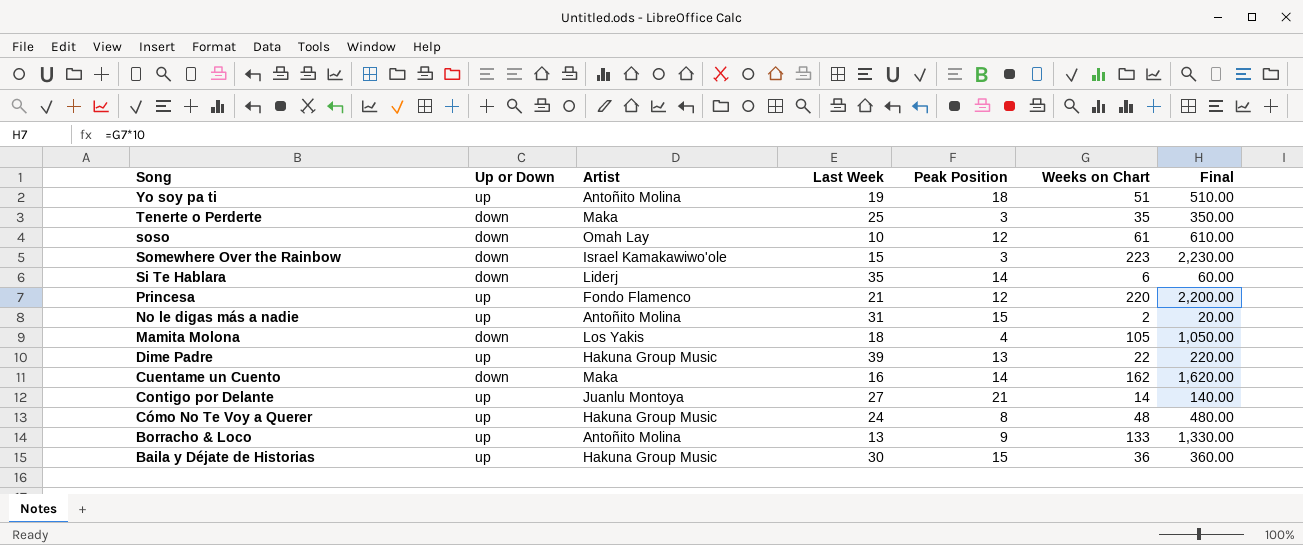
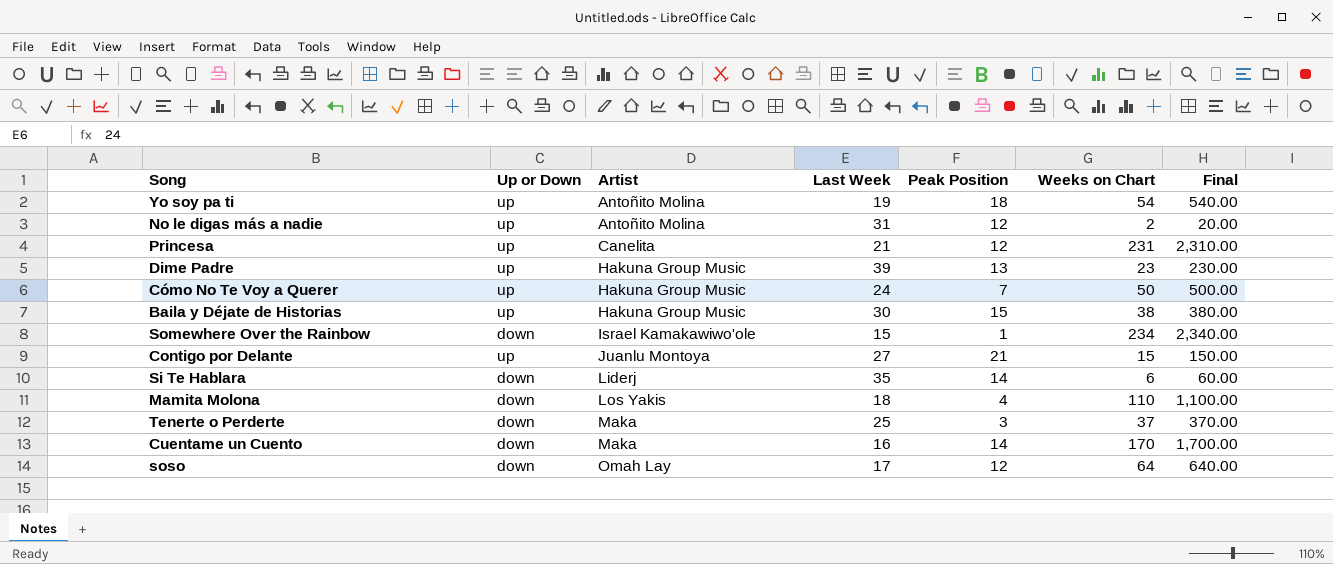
row order: Song descending -> Artist ascending
row Borracho & Loco: up | Antoñito Molina | 13 | 9 | 133 | 1,330.00 -> none
Yo soy pa ti | Weeks on Chart: 51 -> 54
Yo soy pa ti | Final: 510.00 -> 540.00
No le digas más a nadie | Peak Position: 15 -> 12
Princesa | Artist: Fondo Flamenco -> Canelita
Princesa | Weeks on Chart: 220 -> 231
Princesa | Final: 2,200.00 -> 2,310.00
Dime Padre | Weeks on Chart: 22 -> 23
Dime Padre | Final: 220.00 -> 230.00
Cómo No Te Voy a Querer | Peak Position: 8 -> 7
Cómo No Te Voy a Querer | Weeks on Chart: 48 -> 50
Cómo No Te Voy a Querer | Final: 480.00 -> 500.00
Baila y Déjate de Historias | Weeks on Chart: 36 -> 38
Baila y Déjate de Historias | Final: 360.00 -> 380.00
Somewhere Over the Rainbow | Peak Position: 3 -> 1
Somewhere Over the Rainbow | Weeks on Chart: 223 -> 234
Somewhere Over the Rainbow | Final: 2,230.00 -> 2,340.00
Contigo por Delante | Weeks on Chart: 14 -> 15
Contigo por Delante | Final: 140.00 -> 150.00
Mamita Molona | Weeks on Chart: 105 -> 110
Mamita Molona | Final: 1,050.00 -> 1,100.00
Tenerte o Perderte | Weeks on Chart: 35 -> 37
Tenerte o Perderte | Final: 350.00 -> 370.00
Cuentame un Cuento | Weeks on Chart: 162 -> 170
Cuentame un Cuento | Final: 1,620.00 -> 1,700.00
soso | Last Week: 10 -> 17
soso | Weeks on Chart: 61 -> 64
soso | Final: 610.00 -> 640.00

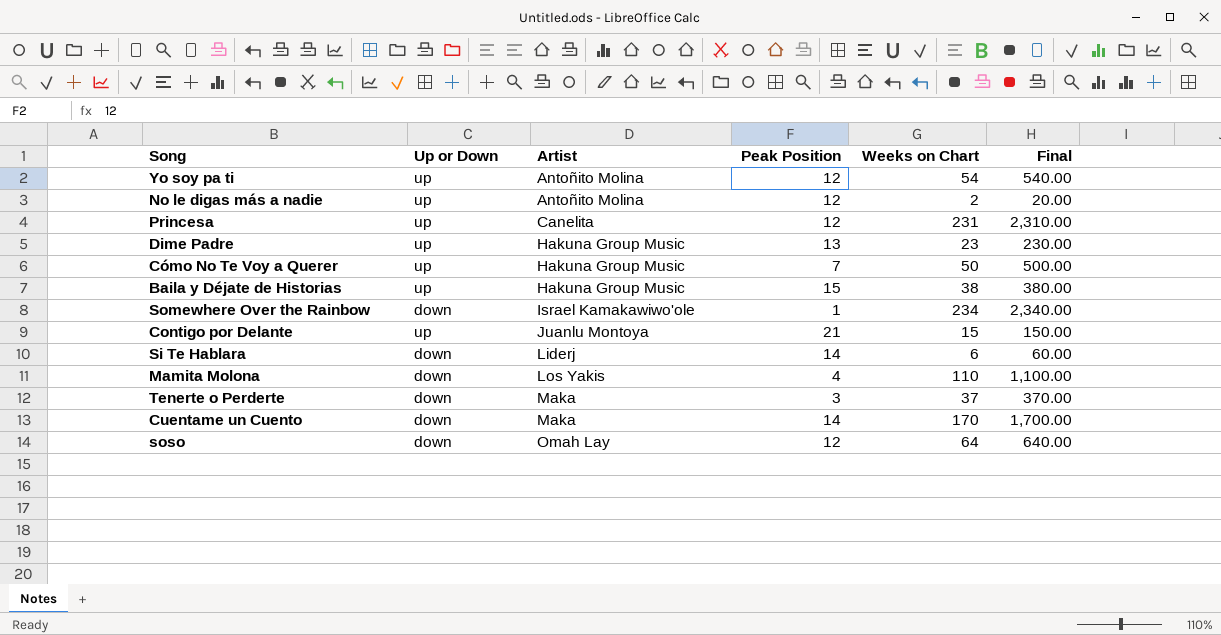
column Last Week | position: 4 -> none
Yo soy pa ti | Peak Position: 18 -> 12

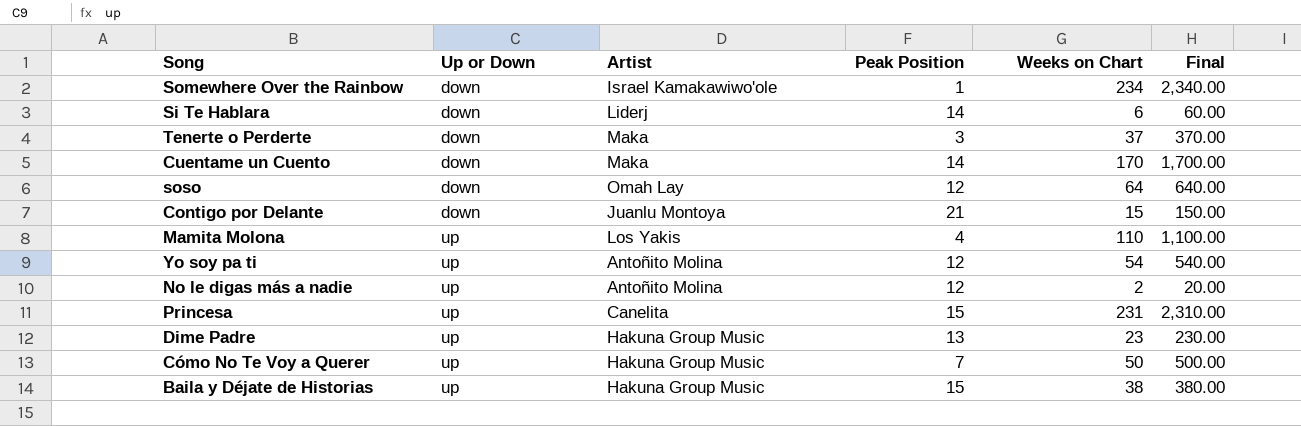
row order: Artist ascending -> Up or Down ascending
Contigo por Delante | Up or Down: up -> down
Mamita Molona | Up or Down: down -> up
Princesa | Peak Position: 12 -> 15

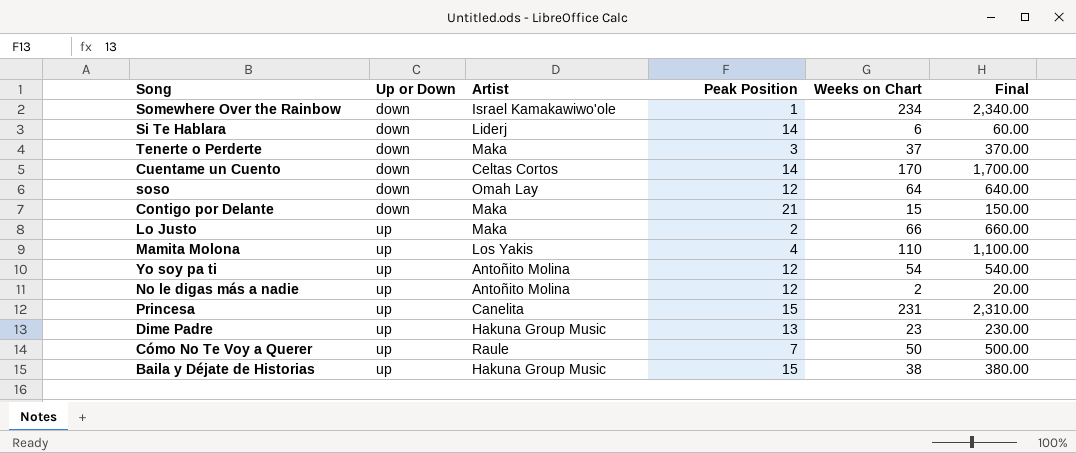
Cuentame un Cuento | Artist: Maka -> Celtas Cortos
Contigo por Delante | Artist: Juanlu Montoya -> Maka
row Lo Justo: none -> up | Maka | 2 | 66 | 660.00
Cómo No Te Voy a Querer | Artist: Hakuna Group Music -> Raule

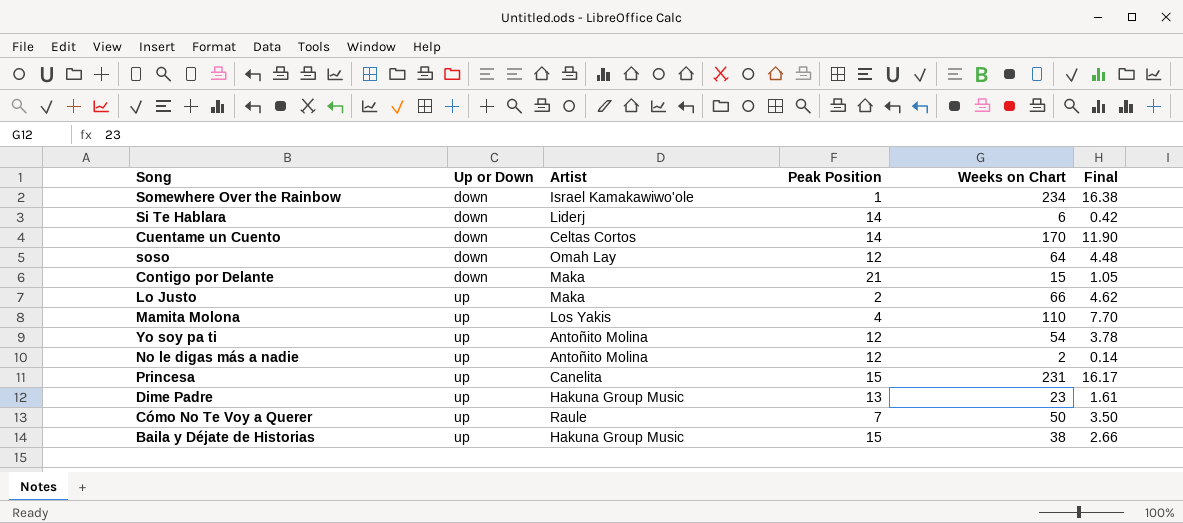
column Final | formula: [Weeks on Chart] * 10 -> [Weeks on Chart] * 0.07
row Tenerte o Perderte: down | Maka | 3 | 37 | 370.00 -> none

